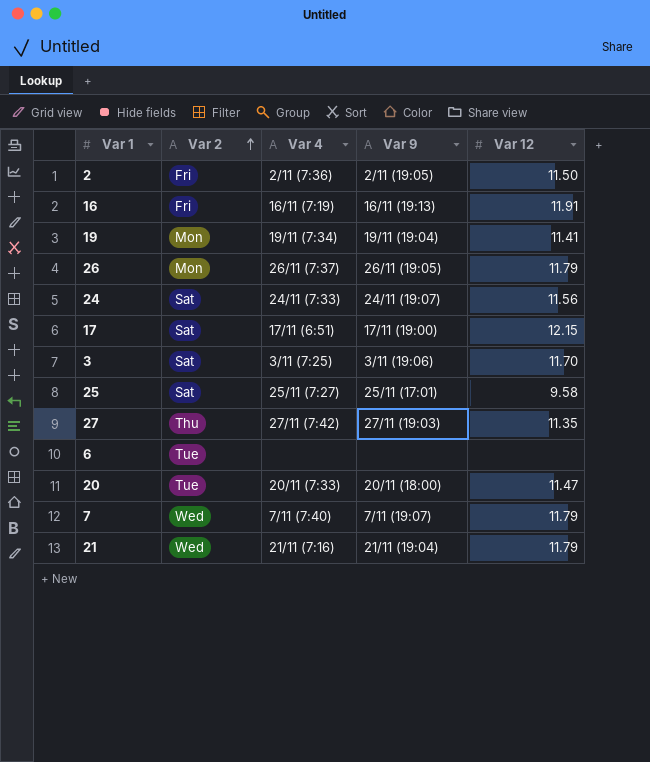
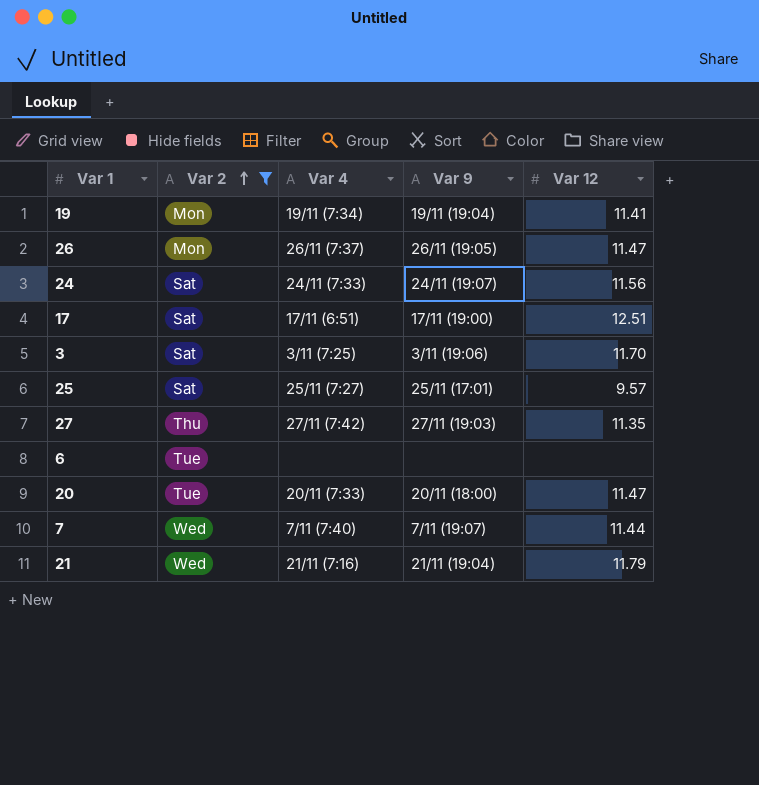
filter: none -> Var 2 != Fri
26 | Var 12: 11.79 -> 11.47
17 | Var 12: 12.15 -> 12.51
25 | Var 12: 9.58 -> 9.57
7 | Var 12: 11.79 -> 11.44

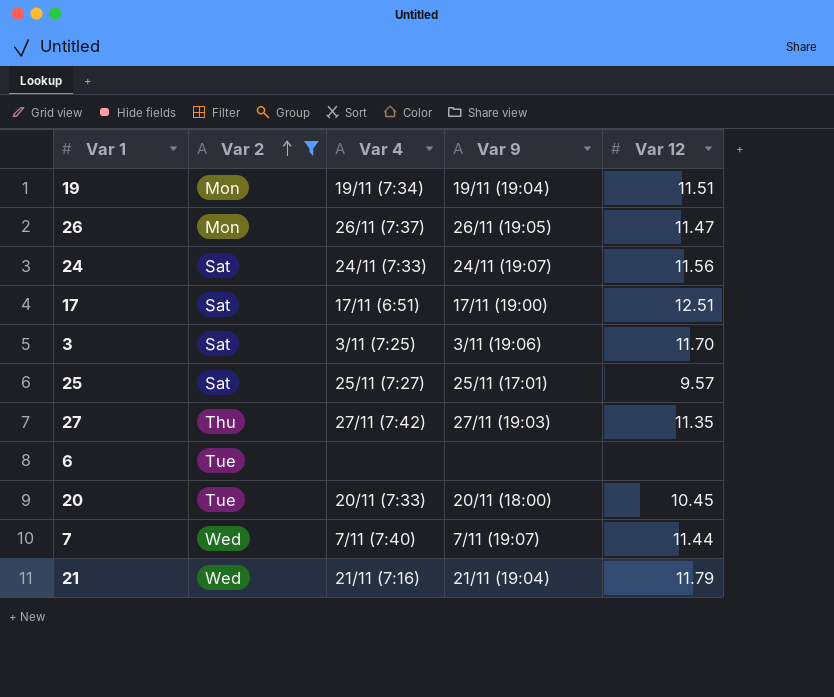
19 | Var 12: 11.41 -> 11.51
20 | Var 12: 11.47 -> 10.45

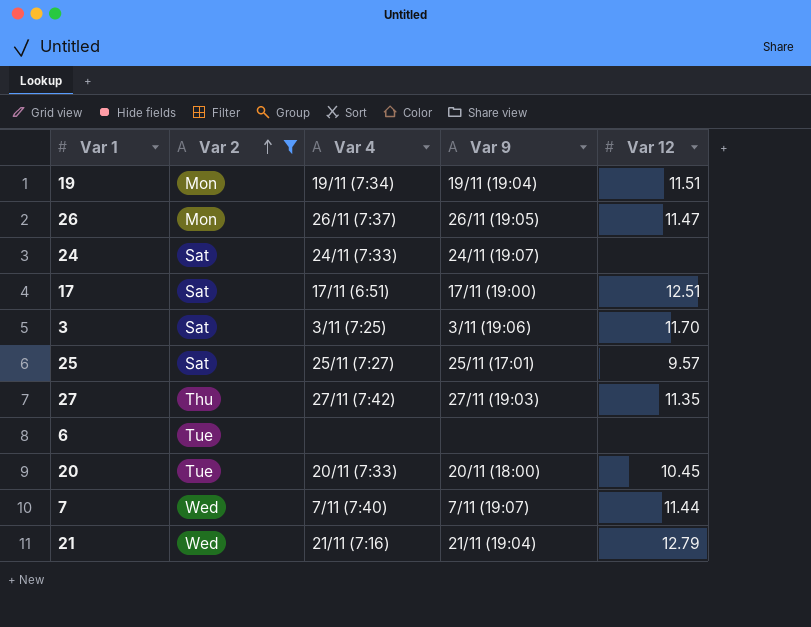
24 | Var 12: 11.56 -> none
21 | Var 12: 11.79 -> 12.79

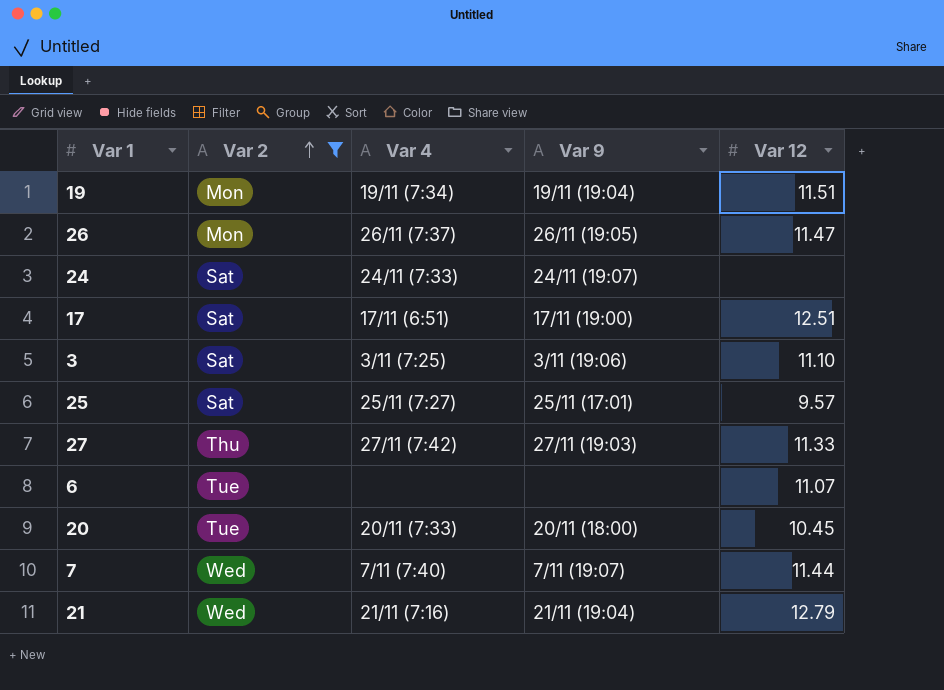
3 | Var 12: 11.70 -> 11.10
27 | Var 12: 11.35 -> 11.33
6 | Var 12: none -> 11.07

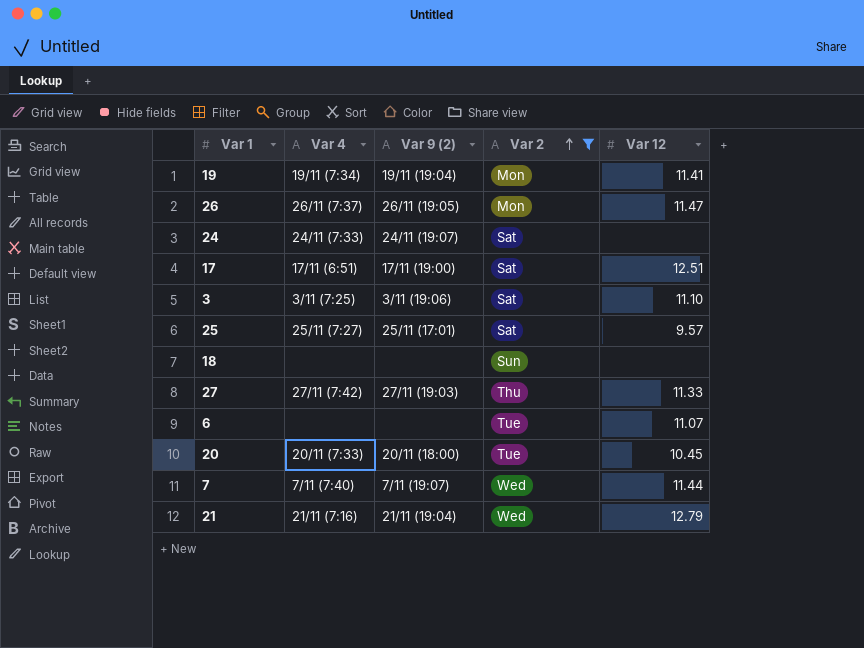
column name: Var 9 -> Var 9 (2)
column Var 2 | position: 2 -> 4
19 | Var 12: 11.51 -> 11.41
row 18: none -> none | none | Sun | none

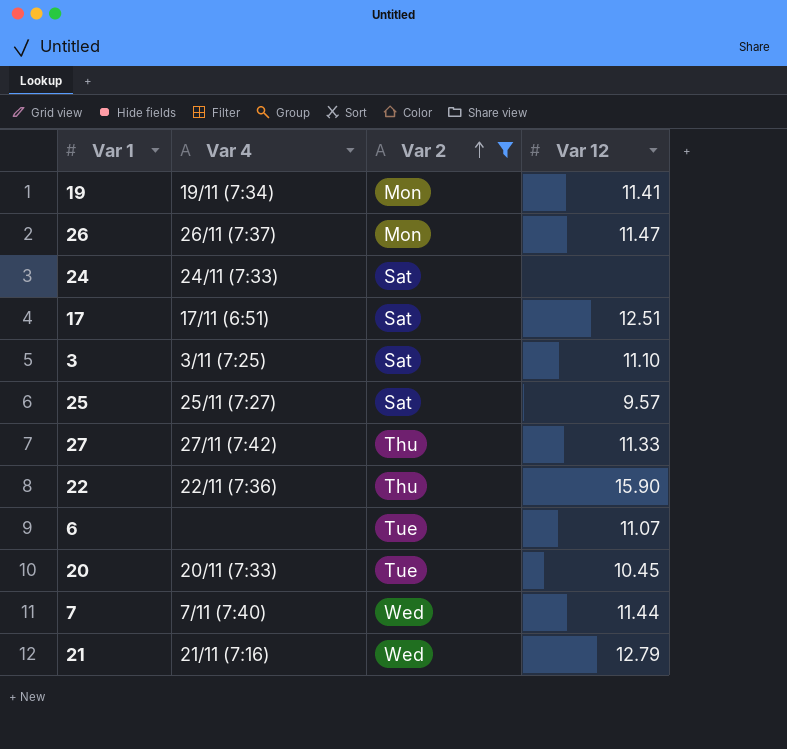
column Var 9 (2) | position: 3 -> none
row 18: none | none | Sun | none -> none
row 22: none -> 22/11 (7:36) | Thu | 15.90

